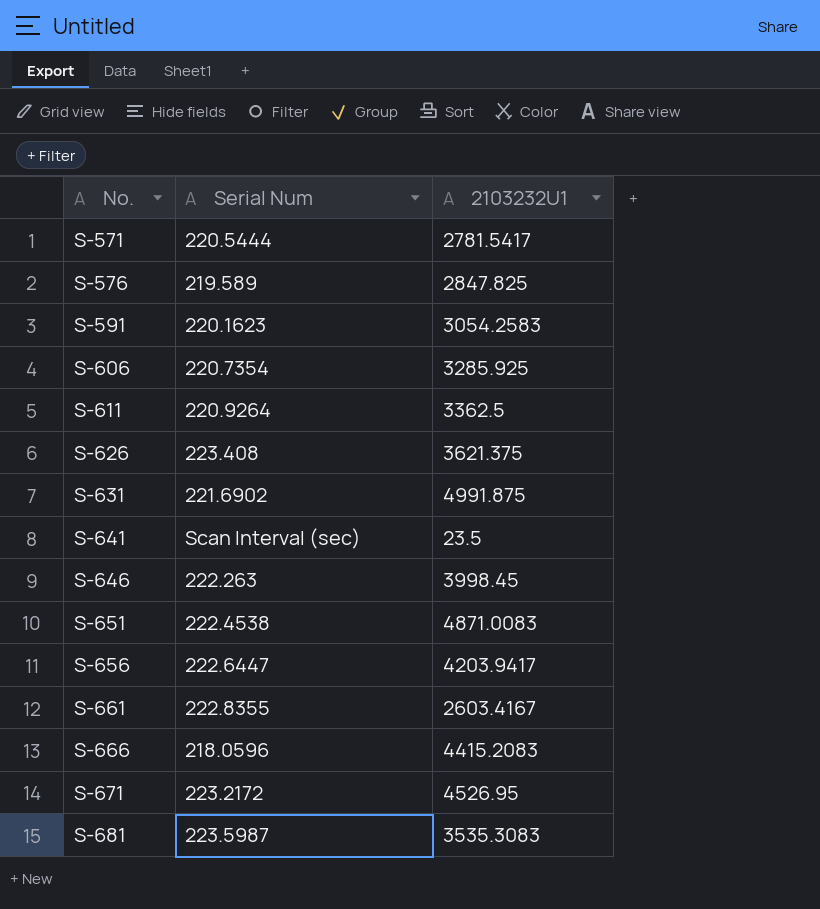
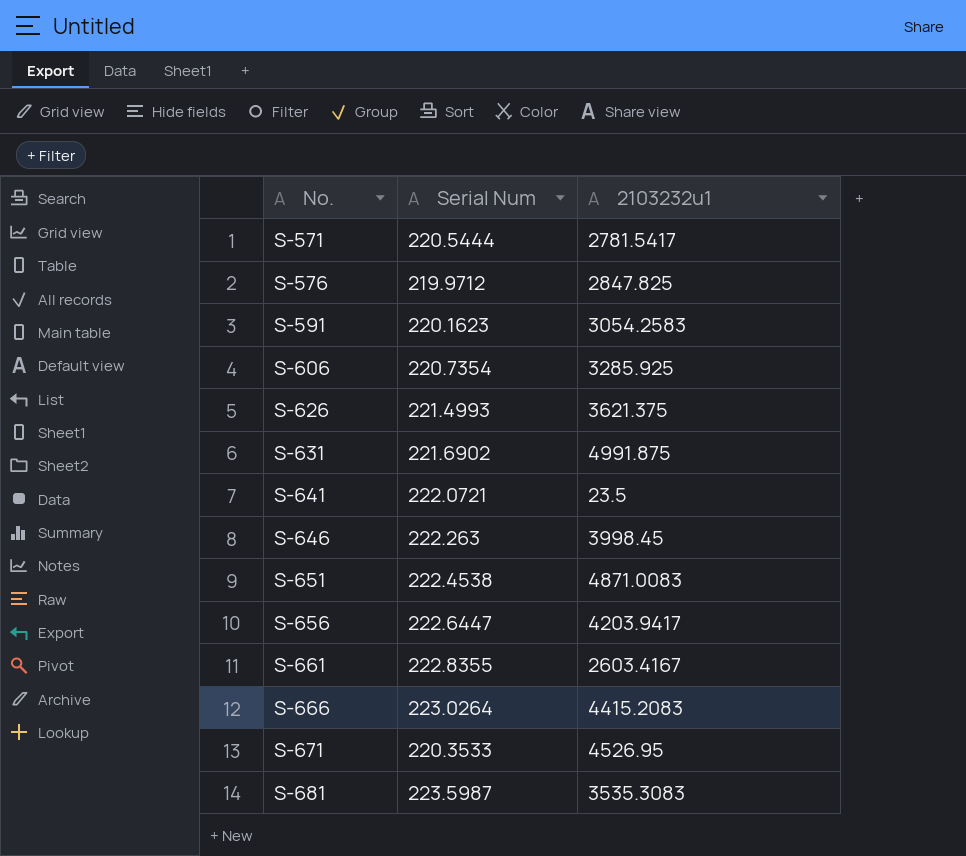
column name: 2103232U1 -> 2103232u1
row S-611: 220.9264 | 3362.5 -> none
S-576 | Serial Num: 219.589 -> 219.9712
S-626 | Serial Num: 223.408 -> 221.4993
S-641 | Serial Num: Scan Interval (sec) -> 222.0721
S-666 | Serial Num: 218.0596 -> 223.0264
S-671 | Serial Num: 223.2172 -> 220.3533

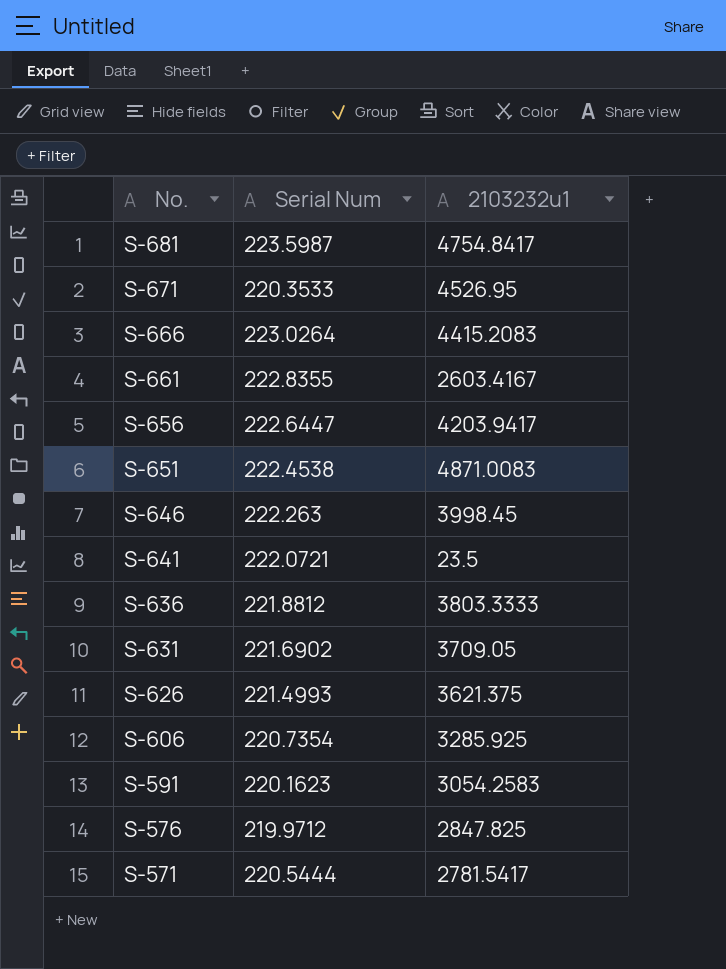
row order: No. ascending -> No. descending
S-681 | 2103232u1: 3535.3083 -> 4754.8417
row S-636: none -> 221.8812 | 3803.3333
S-631 | 2103232u1: 4991.875 -> 3709.05

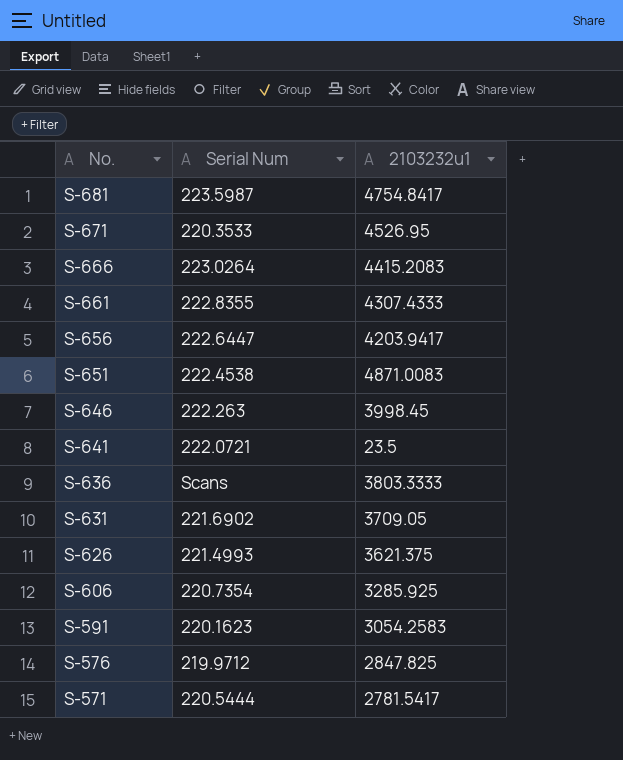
S-661 | 2103232u1: 2603.4167 -> 4307.4333
S-636 | Serial Num: 221.8812 -> Scans

